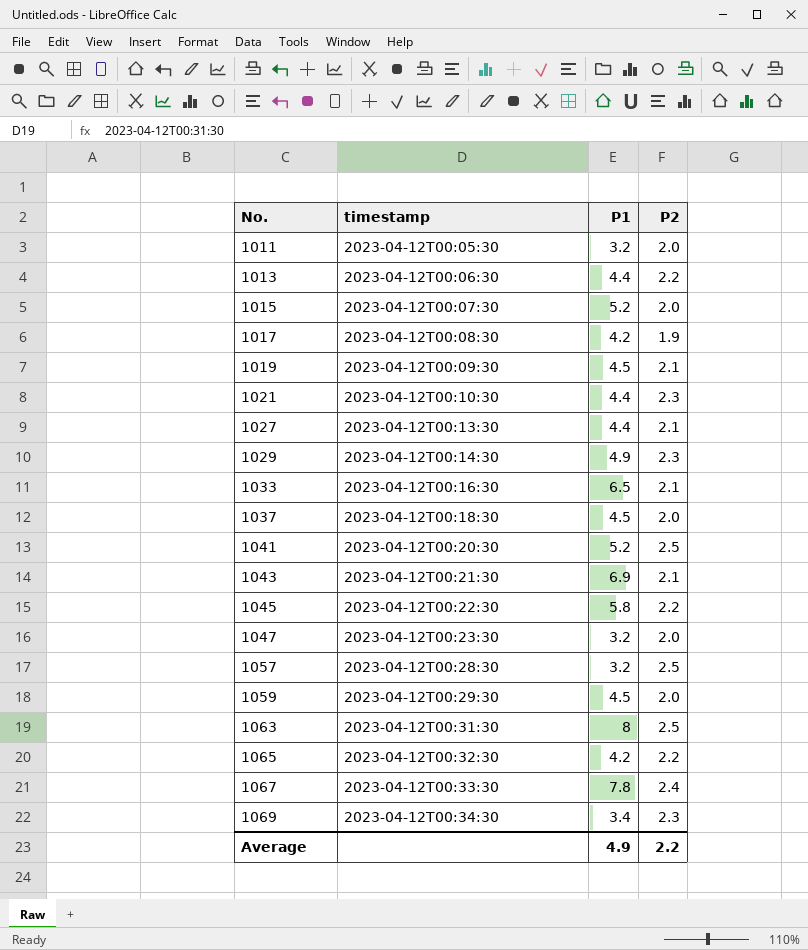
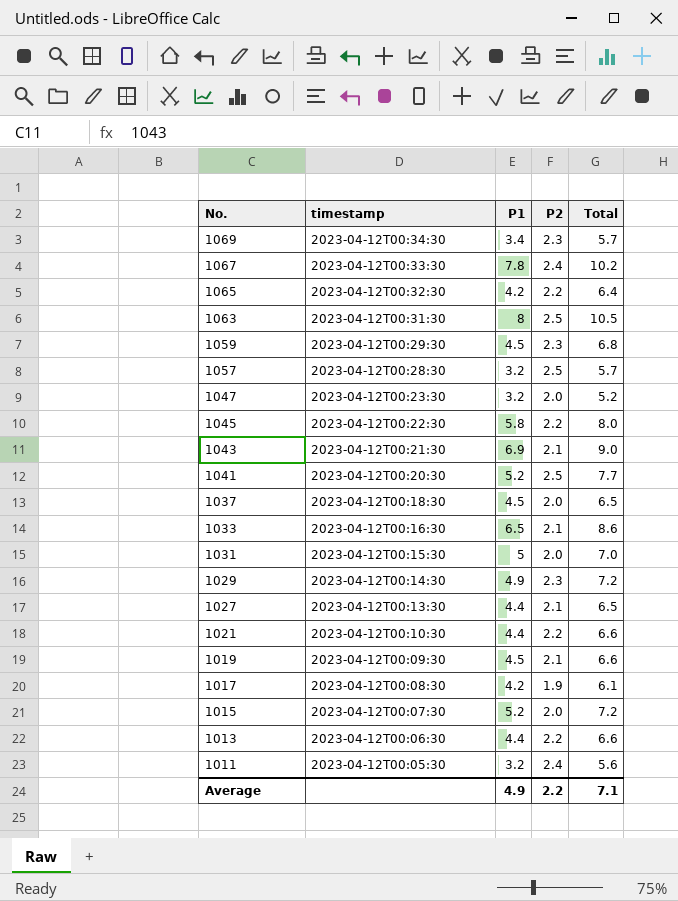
row order: No. ascending -> No. descending
column Total | formula: none -> [P1] + [P2]
1059 | P2: 2.0 -> 2.3
row 1031: none -> 2023-04-12T00:15:30 | 5 | 2.0 | 7.0
1021 | P2: 2.3 -> 2.2
1011 | P2: 2.0 -> 2.4

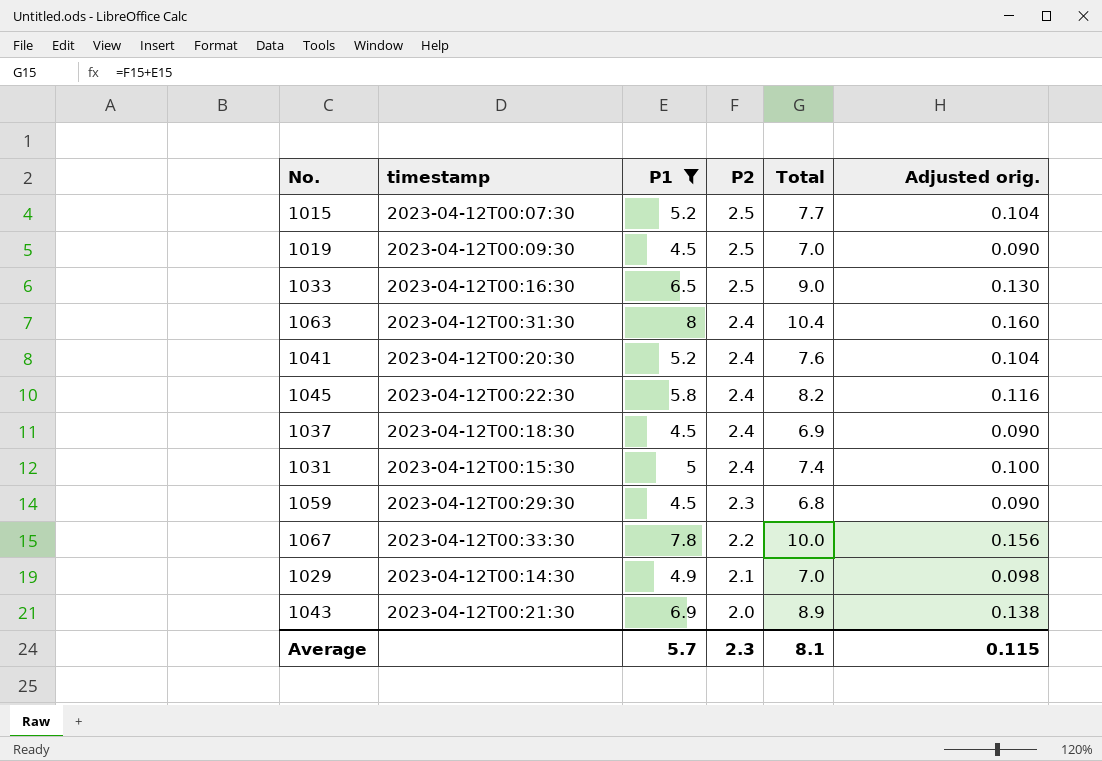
filter: none -> P1 >= 4.5
row order: No. descending -> P2 descending
column Adjusted orig. | formula: none -> [P1] * 0.02
1015 | P2: 2.0 -> 2.5
1015 | Total: 7.2 -> 7.7
1019 | P2: 2.1 -> 2.5
1019 | Total: 6.6 -> 7.0
1033 | P2: 2.1 -> 2.5
1033 | Total: 8.6 -> 9.0
1063 | P2: 2.5 -> 2.4
1063 | Total: 10.5 -> 10.4
1041 | P2: 2.5 -> 2.4
1041 | Total: 7.7 -> 7.6
1045 | P2: 2.2 -> 2.4
1045 | Total: 8.0 -> 8.2
1037 | P2: 2.0 -> 2.4
1037 | Total: 6.5 -> 6.9
1031 | P2: 2.0 -> 2.4
1031 | Total: 7.0 -> 7.4
1067 | P2: 2.4 -> 2.2
1067 | Total: 10.2 -> 10.0
1029 | P2: 2.3 -> 2.1
1029 | Total: 7.2 -> 7.0
1043 | P2: 2.1 -> 2.0
1043 | Total: 9.0 -> 8.9
Average | P1: 4.9 -> 5.7
Average | P2: 2.2 -> 2.3
Average | Total: 7.1 -> 8.1

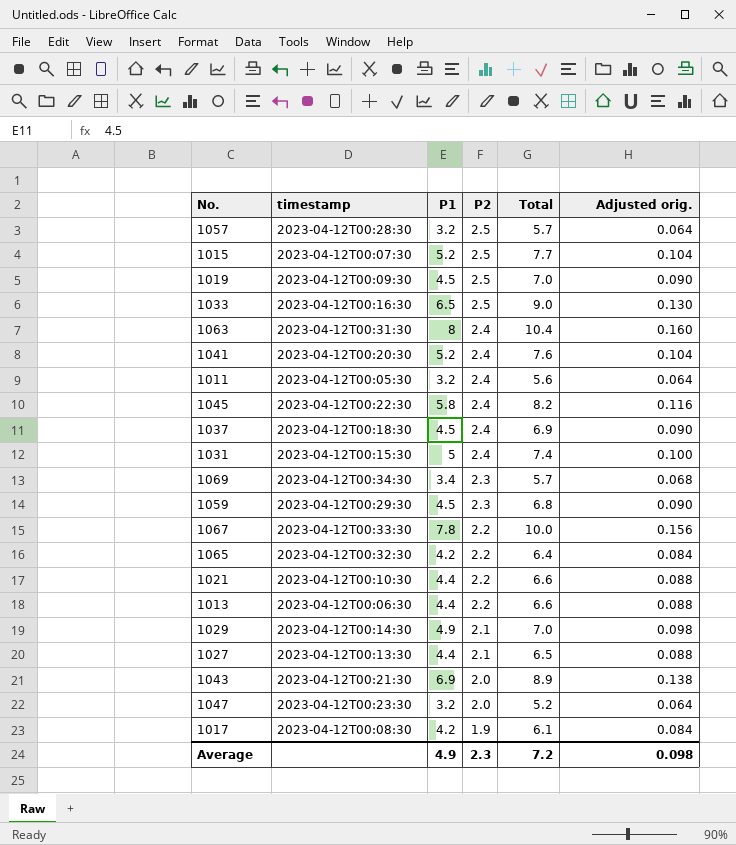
filter: P1 >= 4.5 -> none
Average | P1: 5.7 -> 4.9
Average | Total: 8.1 -> 7.2
Average | Adjusted orig.: 0.115 -> 0.098

